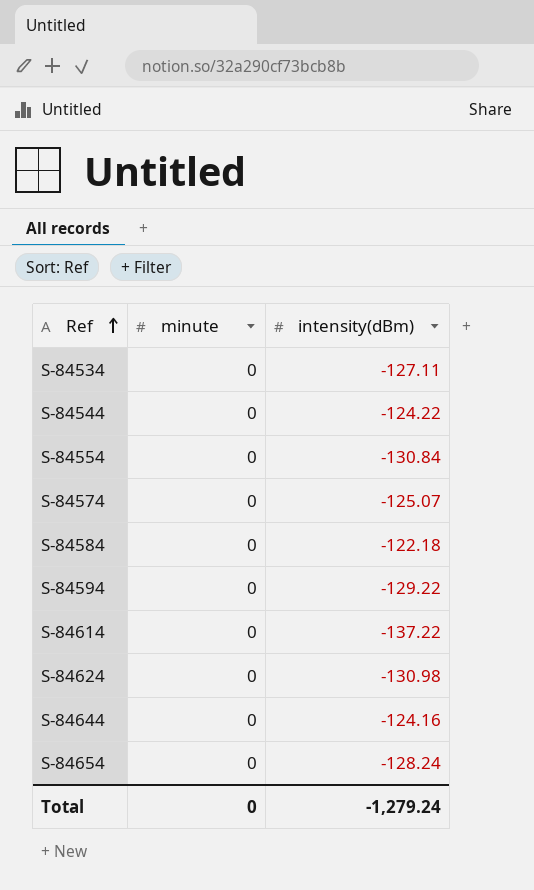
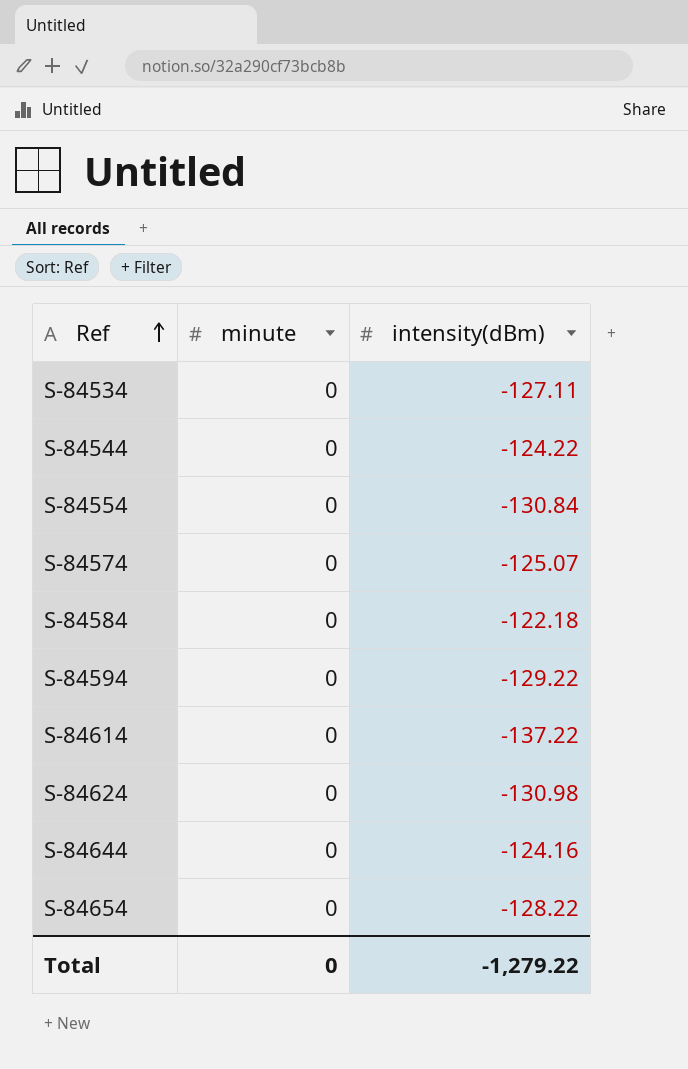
S-84654 | intensity(dBm): -128.24 -> -128.22
Total | intensity(dBm): -1,279.24 -> -1,279.22

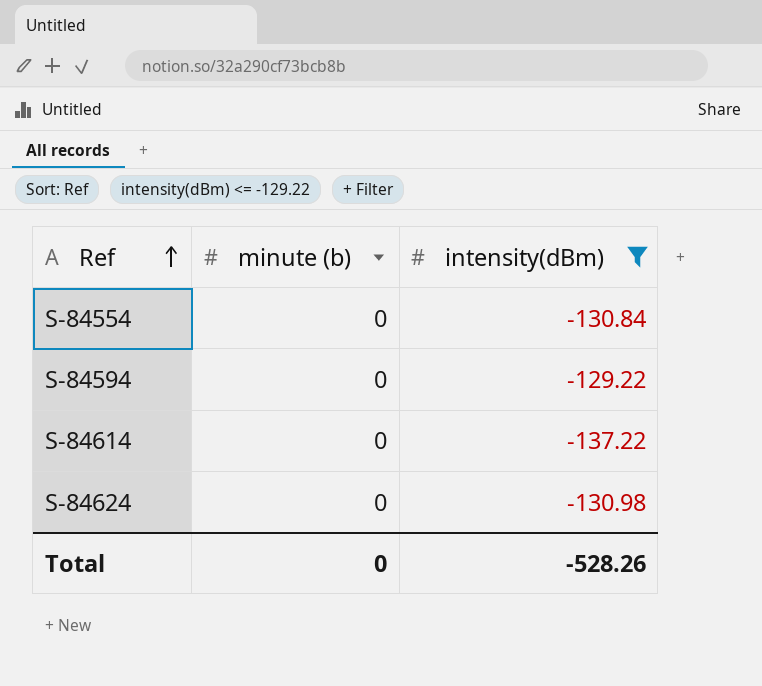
filter: none -> intensity(dBm) <= -129.22
column name: minute -> minute (b)
Total | intensity(dBm): -1,279.22 -> -528.26

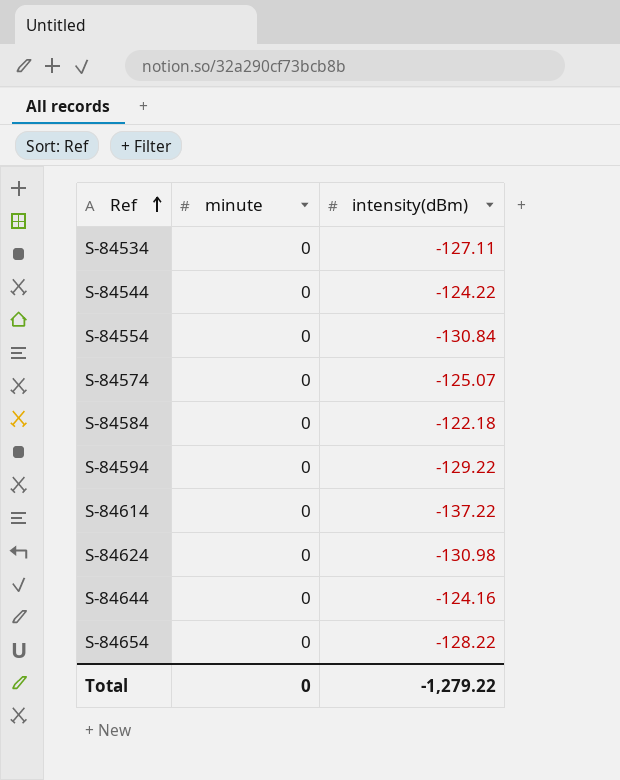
filter: intensity(dBm) <= -129.22 -> none
column name: minute (b) -> minute
Total | intensity(dBm): -528.26 -> -1,279.22

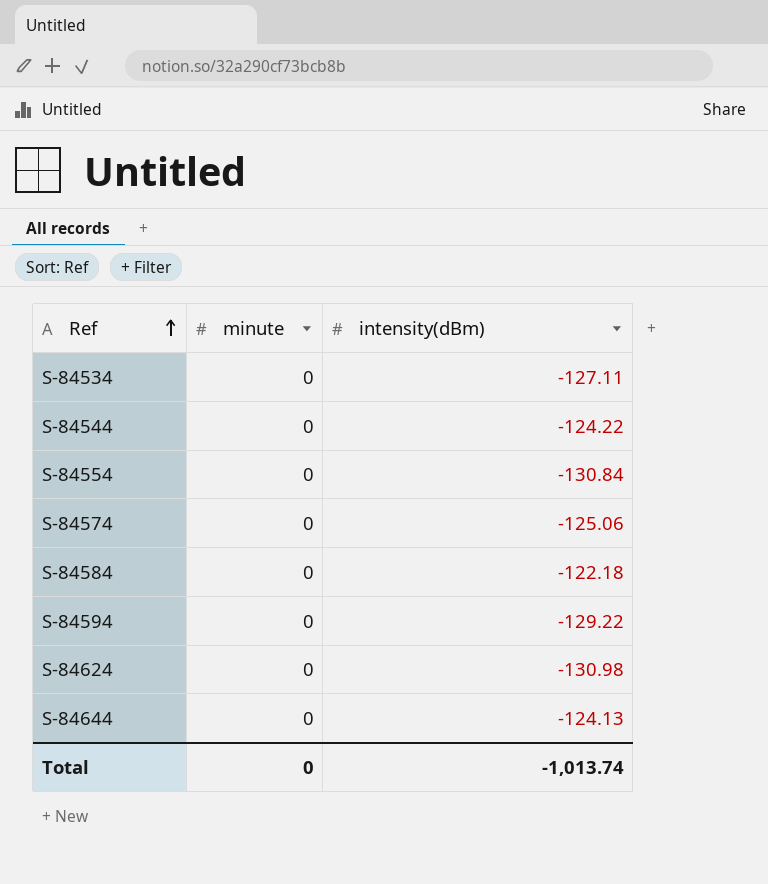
row S-84614: 0 | -137.22 -> none
row S-84654: 0 | -128.22 -> none
S-84574 | intensity(dBm): -125.07 -> -125.06
S-84644 | intensity(dBm): -124.16 -> -124.13
Total | intensity(dBm): -1,279.22 -> -1,013.74

